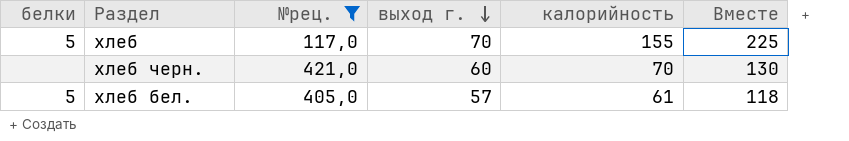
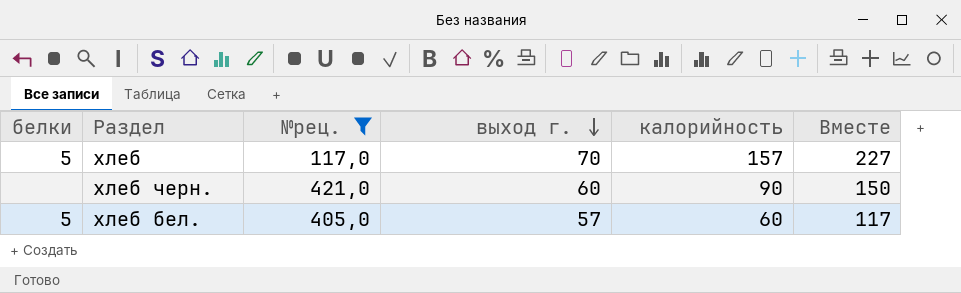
хлеб | калорийность: 155 -> 157
хлеб | Вместе: 225 -> 227
хлеб черн. | калорийность: 70 -> 90
хлеб черн. | Вместе: 130 -> 150
хлеб бел. | калорийность: 61 -> 60
хлеб бел. | Вместе: 118 -> 117

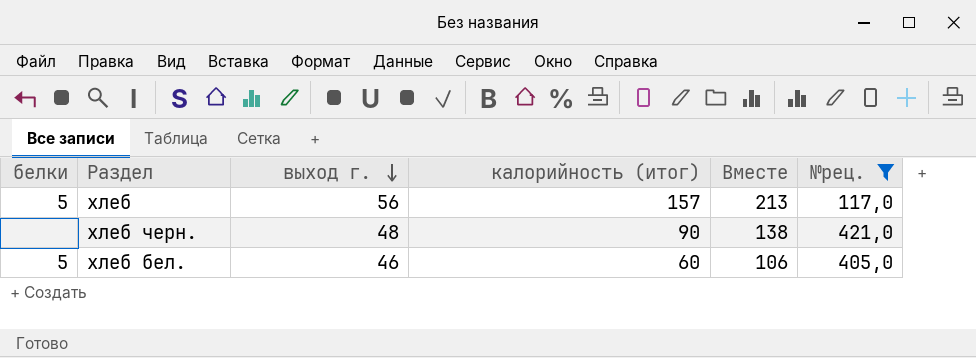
column name: калорийность -> калорийность (итог)
column №рец. | position: 3 -> 6
хлеб | выход г.: 70 -> 56
хлеб | Вместе: 227 -> 213
хлеб черн. | выход г.: 60 -> 48
хлеб черн. | Вместе: 150 -> 138
хлеб бел. | выход г.: 57 -> 46
хлеб бел. | Вместе: 117 -> 106

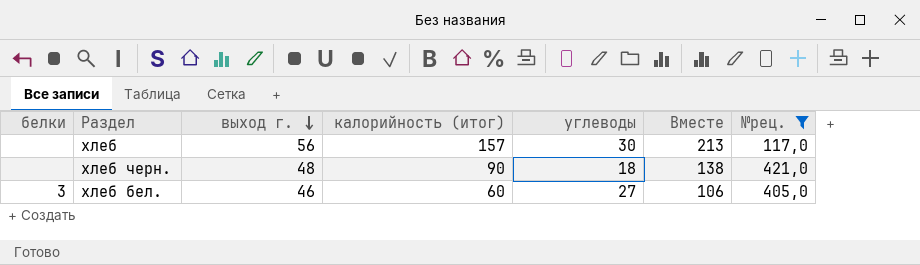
column углеводы | position: none -> 5
хлеб | белки: 5 -> none
хлеб бел. | белки: 5 -> 3

